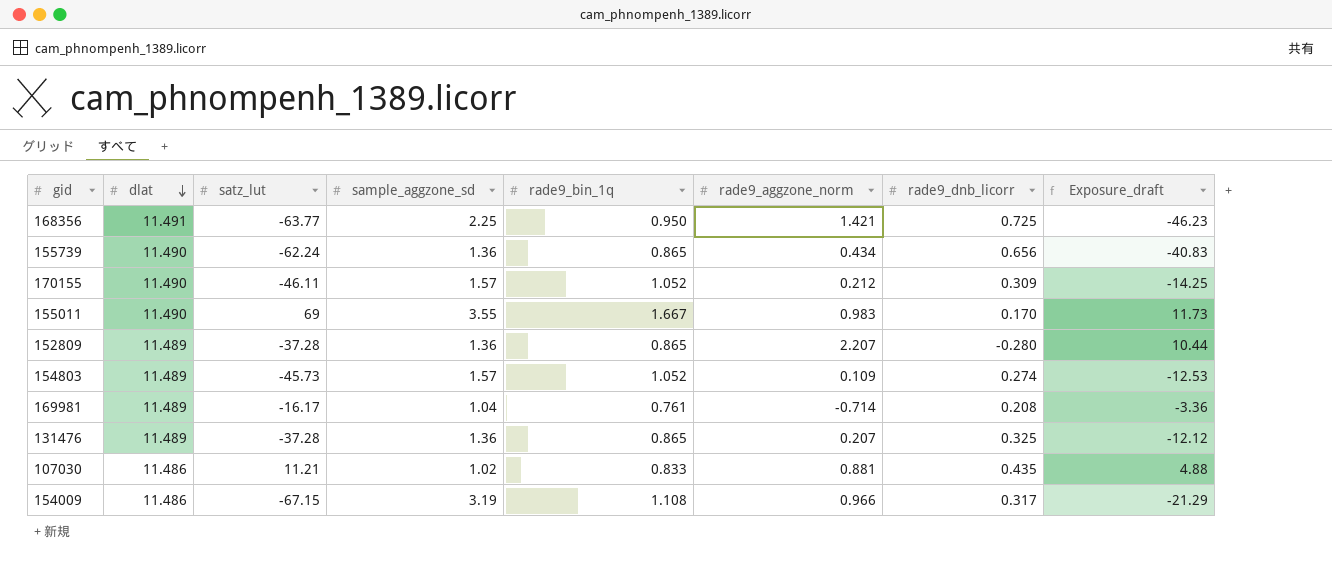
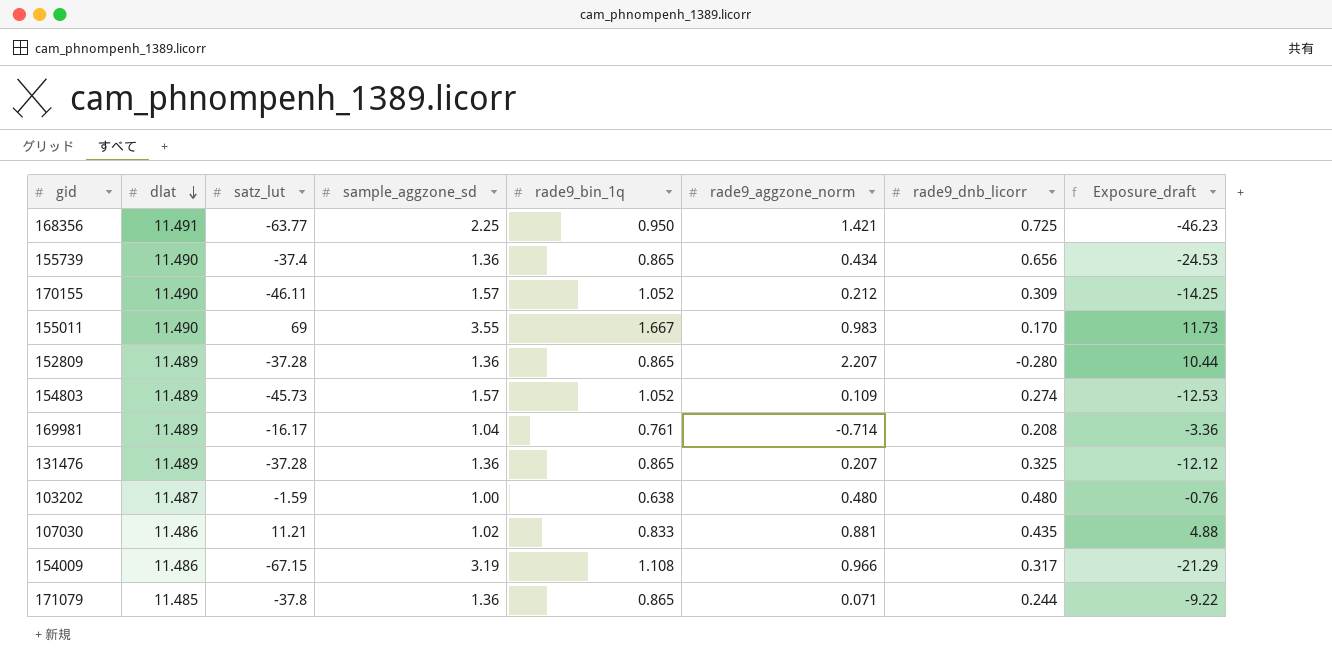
155739 | satz_lut: -62.24 -> -37.4
155739 | Exposure_draft: -40.83 -> -24.53
row 103202: none -> 11.487 | -1.59 | 1.00 | 0.638 | 0.480 | 0.480 | -0.76
row 171079: none -> 11.485 | -37.8 | 1.36 | 0.865 | 0.071 | 0.244 | -9.22

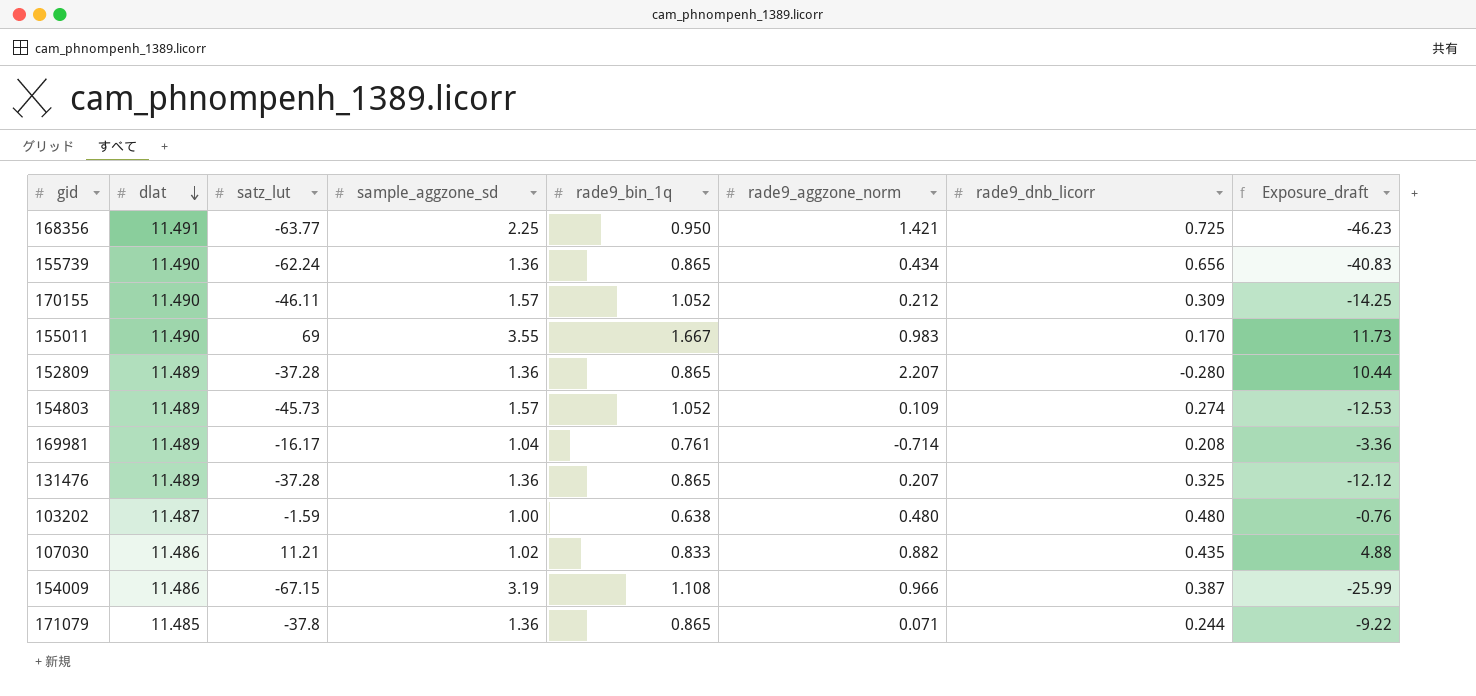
155739 | satz_lut: -37.4 -> -62.24
155739 | Exposure_draft: -24.53 -> -40.83
107030 | rade9_aggzone_norm: 0.881 -> 0.882
154009 | rade9_dnb_licorr: 0.317 -> 0.387
154009 | Exposure_draft: -21.29 -> -25.99

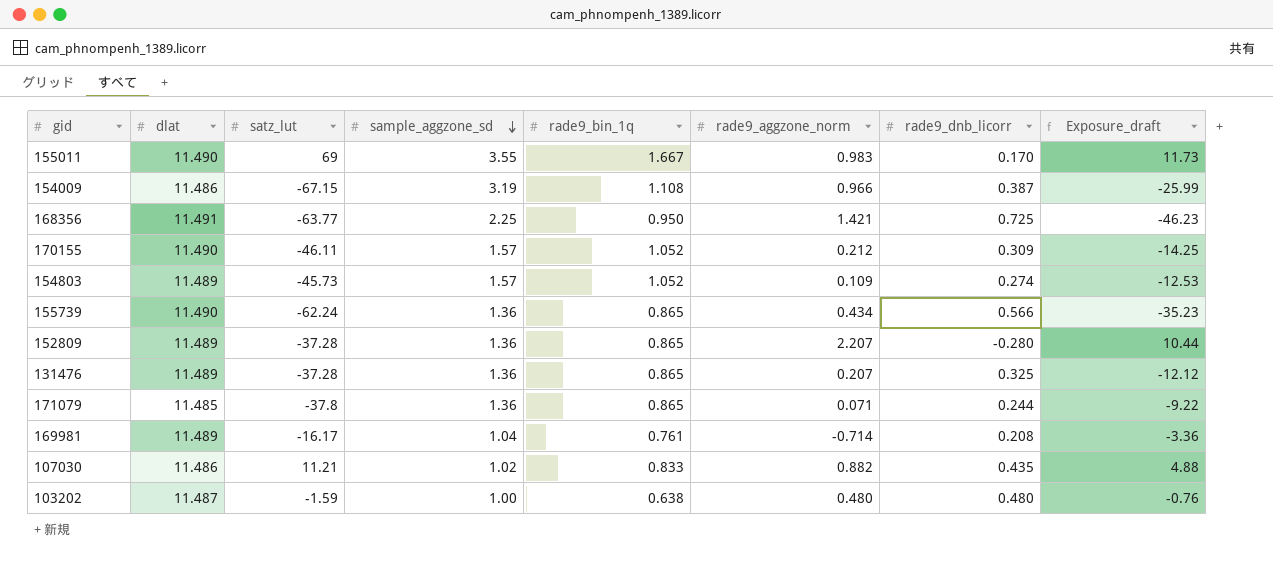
row order: dlat descending -> sample_aggzone_sd descending
155739 | rade9_dnb_licorr: 0.656 -> 0.566
155739 | Exposure_draft: -40.83 -> -35.23

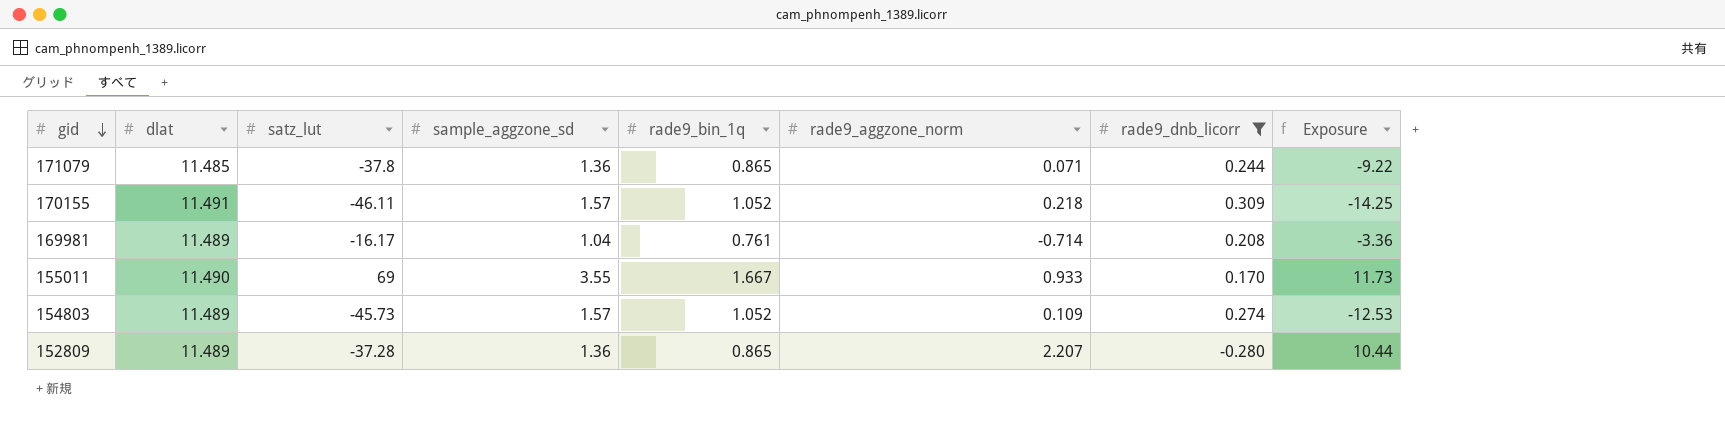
filter: none -> rade9_dnb_licorr <= 0.309
row order: sample_aggzone_sd descending -> gid descending
column name: Exposure_draft -> Exposure
170155 | dlat: 11.490 -> 11.491
170155 | rade9_aggzone_norm: 0.212 -> 0.218
155011 | rade9_aggzone_norm: 0.983 -> 0.933

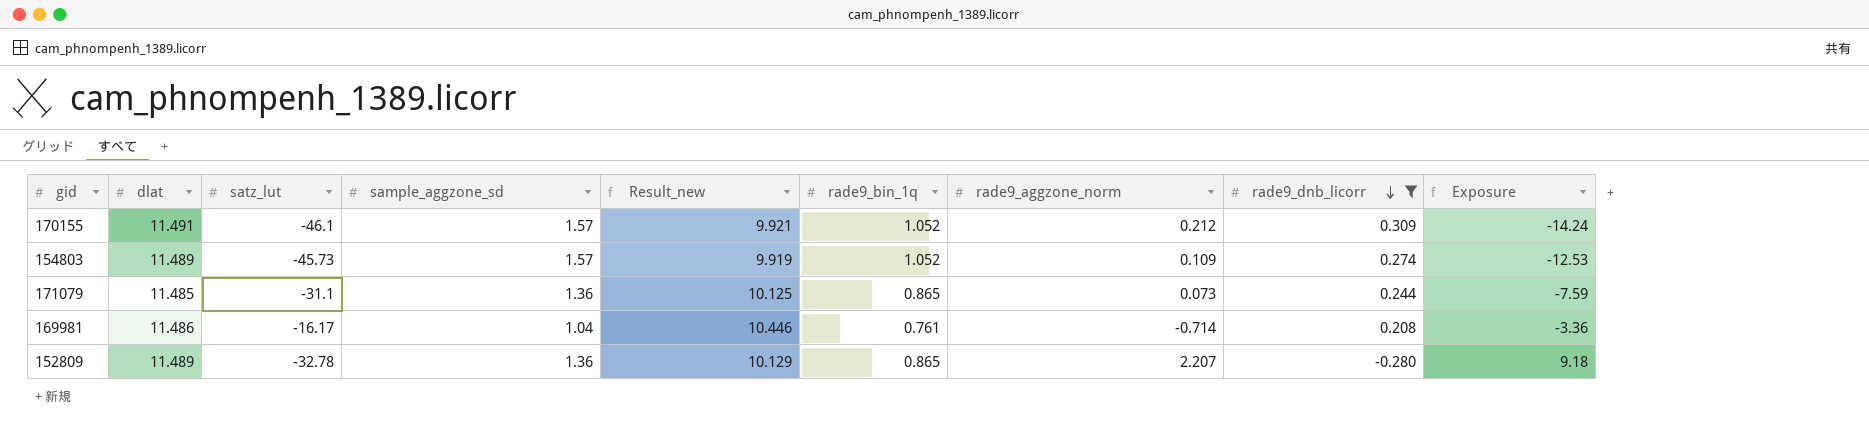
row order: gid descending -> rade9_dnb_licorr descending
column Result_new | formula: none -> [dlat] - [sample_aggzone_sd]
row 155011: 11.490 | 69 | 3.55 | 1.667 | 0.933 | 0.170 | 11.73 -> none
170155 | satz_lut: -46.11 -> -46.1
170155 | rade9_aggzone_norm: 0.218 -> 0.212
170155 | Exposure: -14.25 -> -14.24
171079 | satz_lut: -37.8 -> -31.1
171079 | rade9_aggzone_norm: 0.071 -> 0.073
171079 | Exposure: -9.22 -> -7.59
169981 | dlat: 11.489 -> 11.486
152809 | satz_lut: -37.28 -> -32.78
152809 | Exposure: 10.44 -> 9.18

